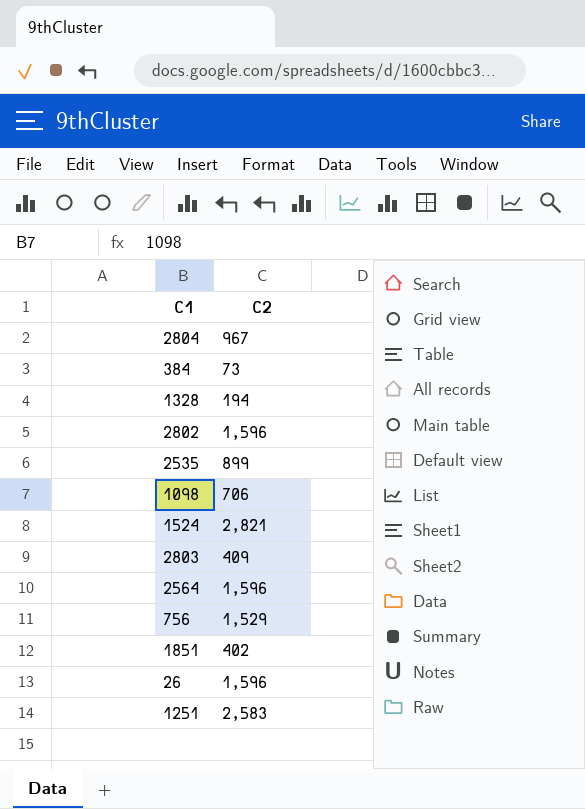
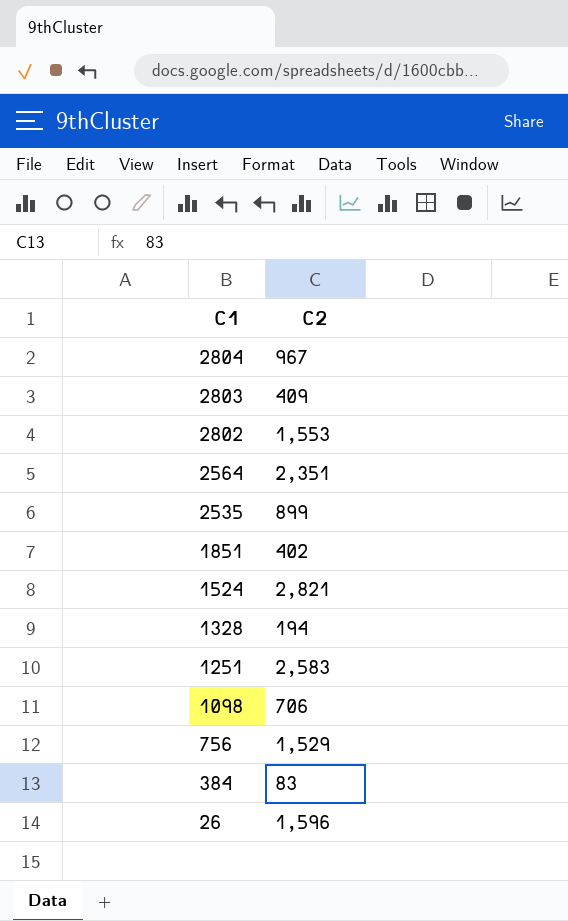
row order: none -> C1 descending
2802 | C2: 1,596 -> 1,553
2564 | C2: 1,596 -> 2,351
384 | C2: 73 -> 83

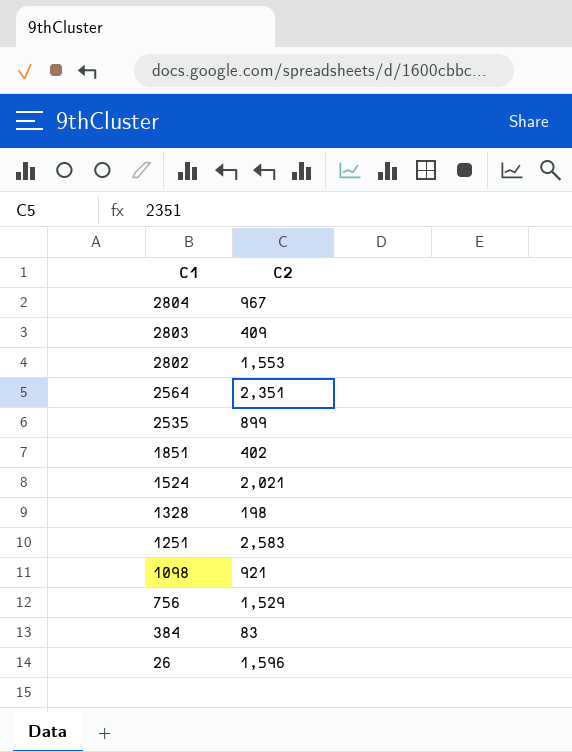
1524 | C2: 2,821 -> 2,021
1328 | C2: 194 -> 198
1098 | C2: 706 -> 921

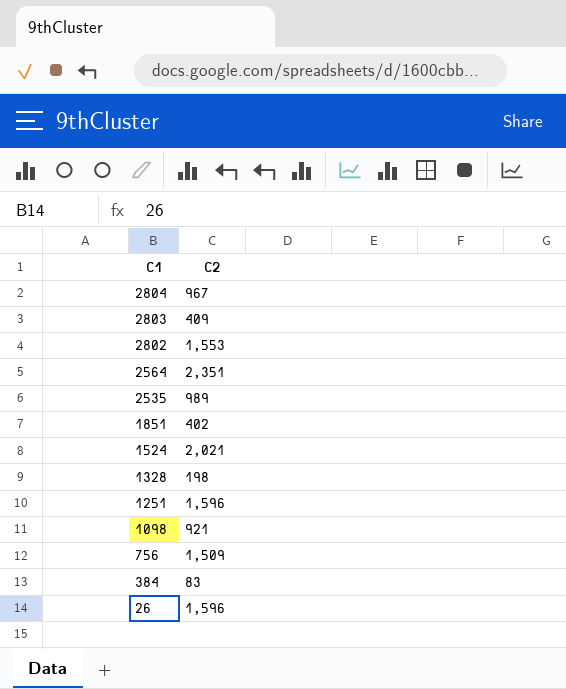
2535 | C2: 899 -> 989
1251 | C2: 2,583 -> 1,596
756 | C2: 1,529 -> 1,509

